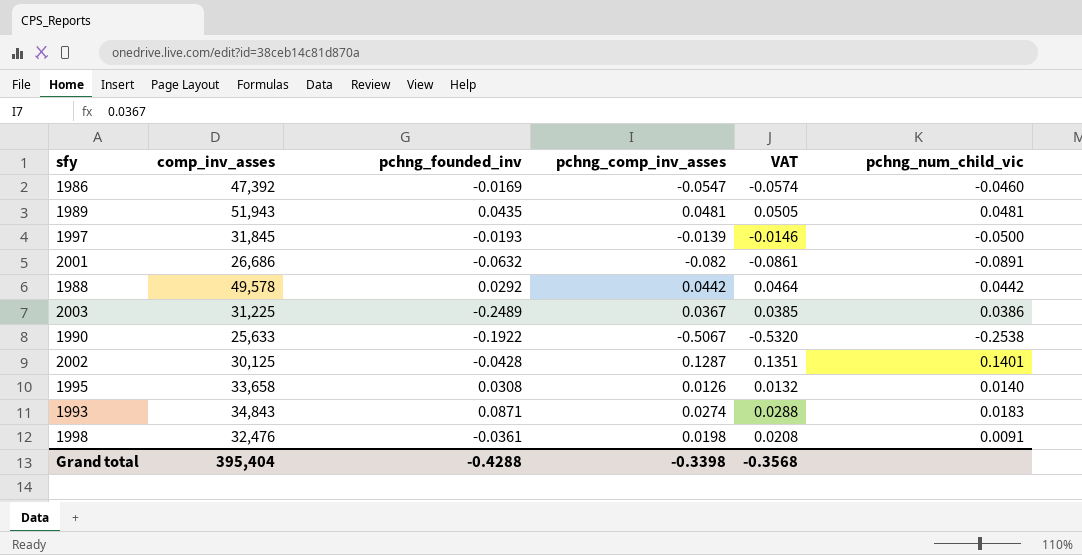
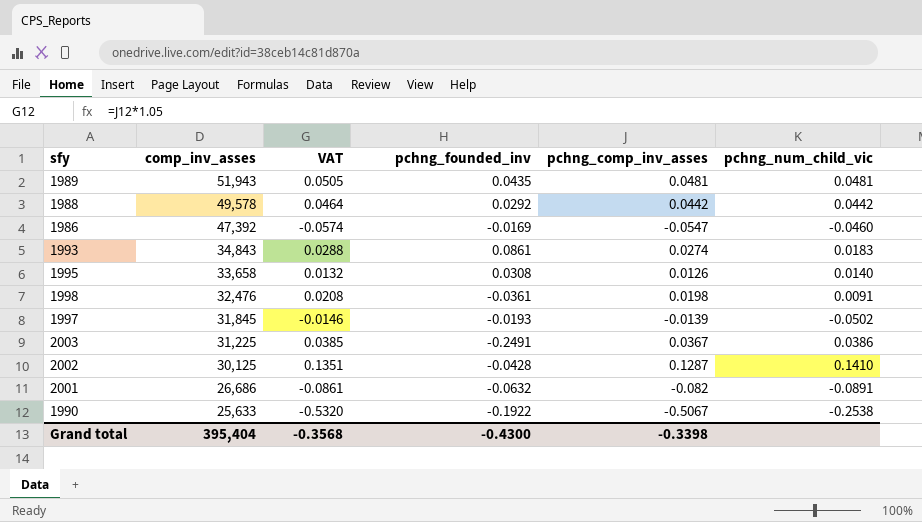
row order: none -> comp_inv_asses descending
column VAT | position: 5 -> 3
1993 | pchng_founded_inv: 0.0871 -> 0.0861
1997 | pchng_num_child_vic: -0.0500 -> -0.0502
2003 | pchng_founded_inv: -0.2489 -> -0.2491
2002 | pchng_num_child_vic: 0.1401 -> 0.1410
Grand total | pchng_founded_inv: -0.4288 -> -0.4300

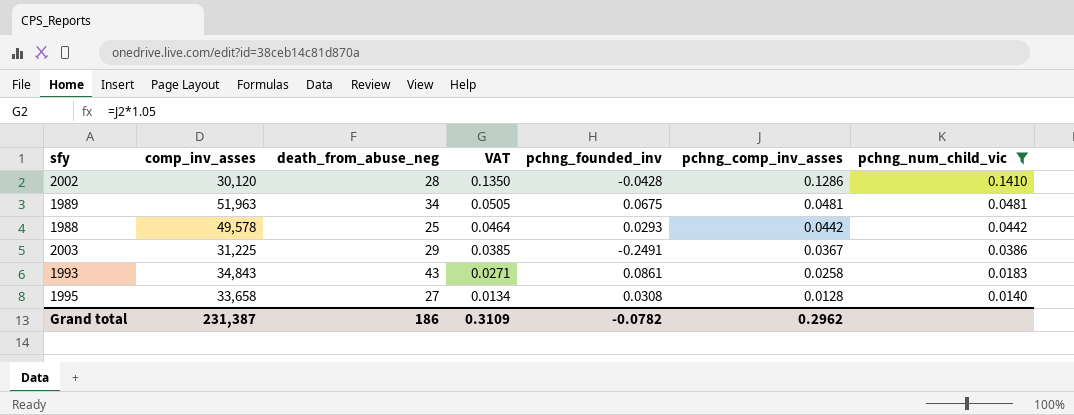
filter: none -> pchng_num_child_vic >= 0.0140
row order: comp_inv_asses descending -> VAT descending
column death_from_abuse_neg | position: none -> 3
2002 | comp_inv_asses: 30,125 -> 30,120
2002 | VAT: 0.1351 -> 0.1350
2002 | pchng_comp_inv_asses: 0.1287 -> 0.1286
1989 | comp_inv_asses: 51,943 -> 51,963
1989 | pchng_founded_inv: 0.0435 -> 0.0675
1988 | pchng_founded_inv: 0.0292 -> 0.0293
1993 | VAT: 0.0288 -> 0.0271
1993 | pchng_comp_inv_asses: 0.0274 -> 0.0258
1995 | VAT: 0.0132 -> 0.0134
1995 | pchng_comp_inv_asses: 0.0126 -> 0.0128
Grand total | comp_inv_asses: 395,404 -> 231,387
Grand total | VAT: -0.3568 -> 0.3109
Grand total | pchng_founded_inv: -0.4300 -> -0.0782
Grand total | pchng_comp_inv_asses: -0.3398 -> 0.2962

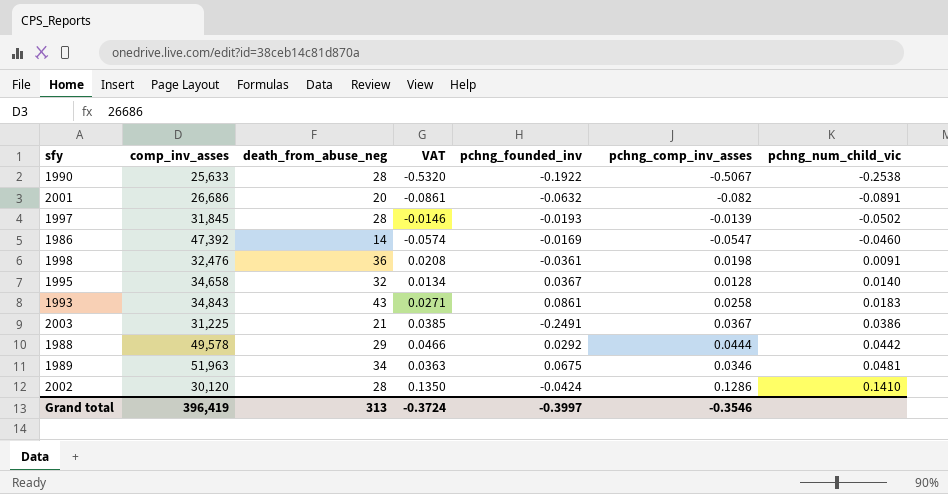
filter: pchng_num_child_vic >= 0.0140 -> none
row order: VAT descending -> pchng_num_child_vic ascending
1995 | comp_inv_asses: 33,658 -> 34,658
1995 | death_from_abuse_neg: 27 -> 32
1995 | pchng_founded_inv: 0.0308 -> 0.0367
2003 | death_from_abuse_neg: 29 -> 21
1988 | death_from_abuse_neg: 25 -> 29
1988 | VAT: 0.0464 -> 0.0466
1988 | pchng_founded_inv: 0.0293 -> 0.0292
1988 | pchng_comp_inv_asses: 0.0442 -> 0.0444
1989 | VAT: 0.0505 -> 0.0363
1989 | pchng_comp_inv_asses: 0.0481 -> 0.0346
2002 | pchng_founded_inv: -0.0428 -> -0.0424
Grand total | comp_inv_asses: 231,387 -> 396,419
Grand total | death_from_abuse_neg: 186 -> 313
Grand total | VAT: 0.3109 -> -0.3724
Grand total | pchng_founded_inv: -0.0782 -> -0.3997
Grand total | pchng_comp_inv_asses: 0.2962 -> -0.3546

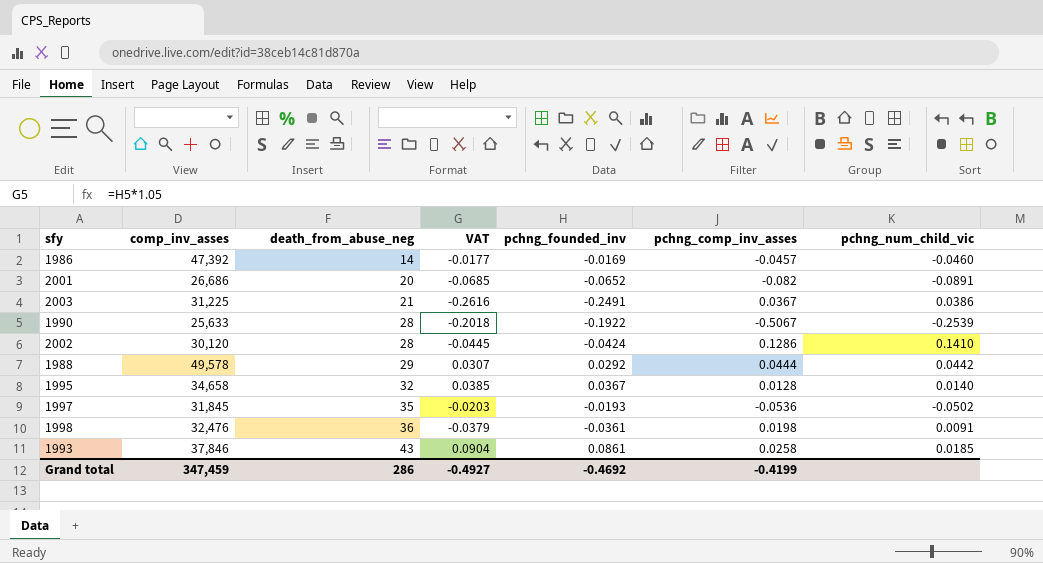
row order: pchng_num_child_vic ascending -> death_from_abuse_neg ascending
column VAT | formula: [pchng_comp_inv_asses] * 1.05 -> [pchng_founded_inv] * 1.05
row 1989: 51,963 | 34 | 0.0363 | 0.0675 | 0.0346 | 0.0481 -> none
1986 | pchng_comp_inv_asses: -0.0547 -> -0.0457
2001 | pchng_founded_inv: -0.0632 -> -0.0652
1990 | pchng_num_child_vic: -0.2538 -> -0.2539
1997 | death_from_abuse_neg: 28 -> 35
1997 | pchng_comp_inv_asses: -0.0139 -> -0.0536
1993 | comp_inv_asses: 34,843 -> 37,846
1993 | pchng_num_child_vic: 0.0183 -> 0.0185
Grand total | comp_inv_asses: 396,419 -> 347,459
Grand total | death_from_abuse_neg: 313 -> 286
Grand total | VAT: -0.3724 -> -0.4927
Grand total | pchng_founded_inv: -0.3997 -> -0.4692
Grand total | pchng_comp_inv_asses: -0.3546 -> -0.4199

